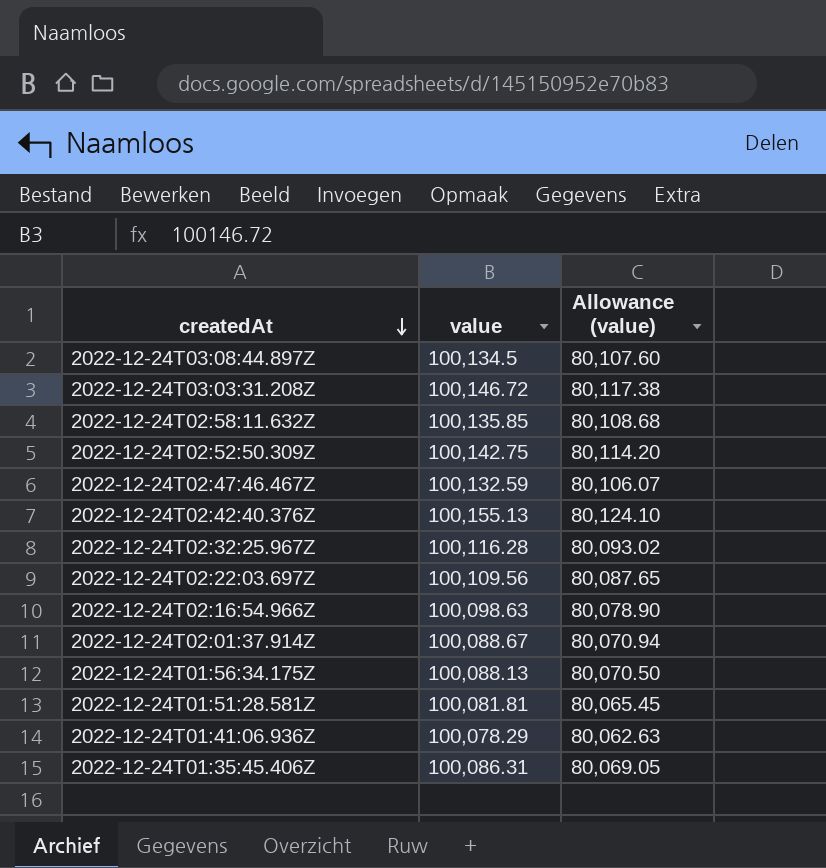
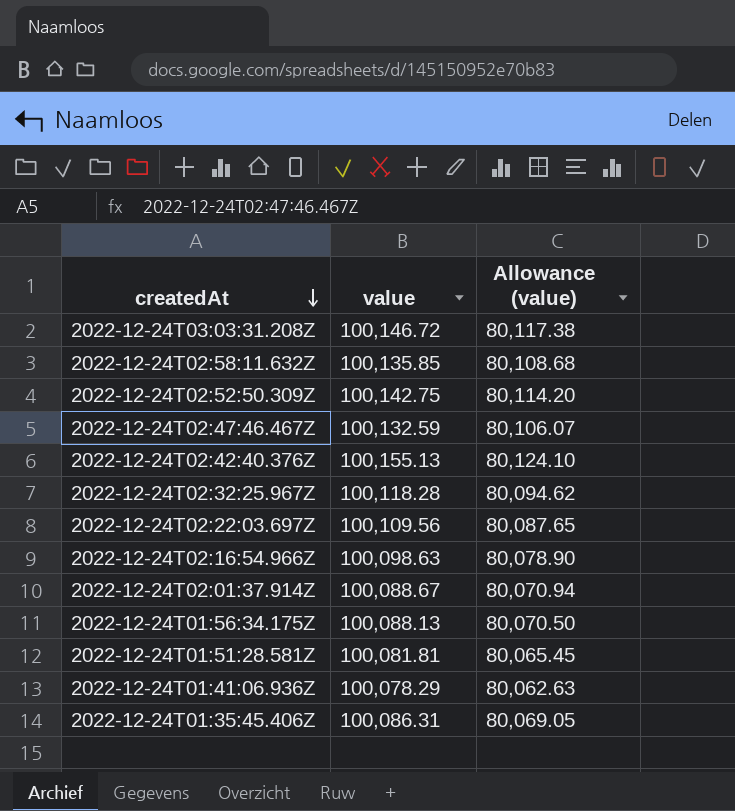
row 2022-12-24T03:08:44.897Z: 100,134.5 | 80,107.60 -> none
2022-12-24T02:32:25.967Z | value: 100,116.28 -> 100,118.28
2022-12-24T02:32:25.967Z | Allowance (value): 80,093.02 -> 80,094.62

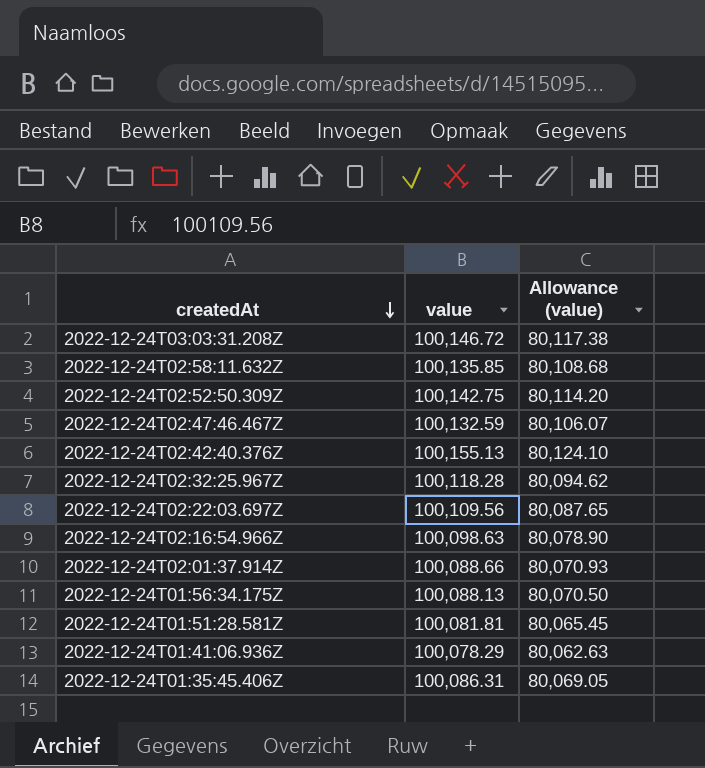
2022-12-24T02:01:37.914Z | value: 100,088.67 -> 100,088.66
2022-12-24T02:01:37.914Z | Allowance (value): 80,070.94 -> 80,070.93

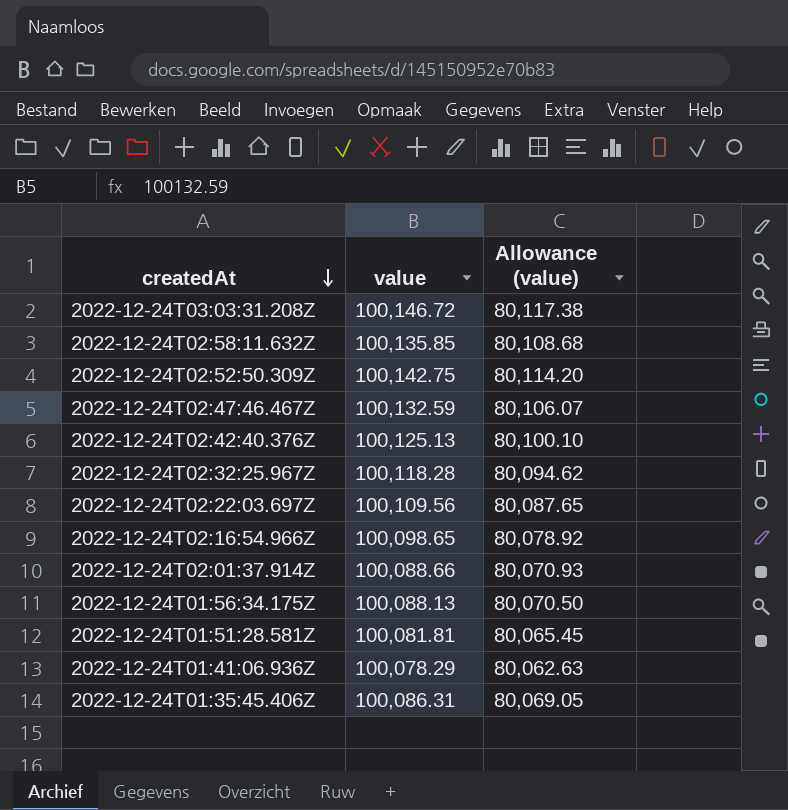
2022-12-24T02:42:40.376Z | value: 100,155.13 -> 100,125.13
2022-12-24T02:42:40.376Z | Allowance (value): 80,124.10 -> 80,100.10
2022-12-24T02:16:54.966Z | value: 100,098.63 -> 100,098.65
2022-12-24T02:16:54.966Z | Allowance (value): 80,078.90 -> 80,078.92

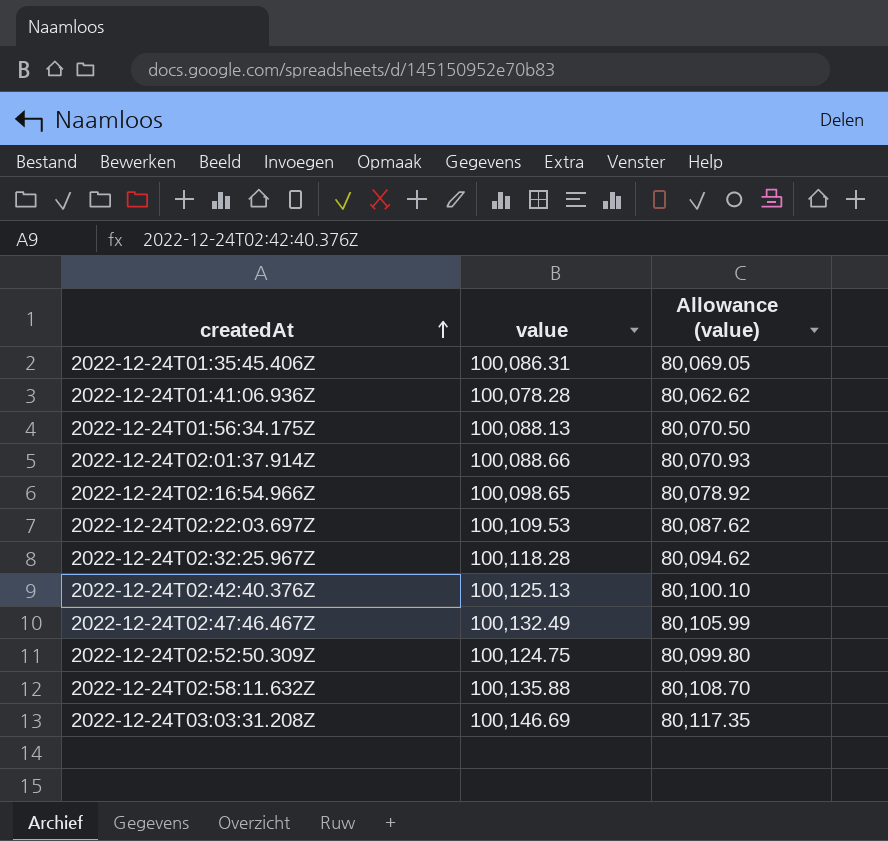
row order: createdAt descending -> createdAt ascending
row 2022-12-24T01:51:28.581Z: 100,081.81 | 80,065.45 -> none
2022-12-24T01:41:06.936Z | value: 100,078.29 -> 100,078.28
2022-12-24T01:41:06.936Z | Allowance (value): 80,062.63 -> 80,062.62
2022-12-24T02:22:03.697Z | value: 100,109.56 -> 100,109.53
2022-12-24T02:22:03.697Z | Allowance (value): 80,087.65 -> 80,087.62
2022-12-24T02:47:46.467Z | value: 100,132.59 -> 100,132.49
2022-12-24T02:47:46.467Z | Allowance (value): 80,106.07 -> 80,105.99
2022-12-24T02:52:50.309Z | value: 100,142.75 -> 100,124.75
2022-12-24T02:52:50.309Z | Allowance (value): 80,114.20 -> 80,099.80
2022-12-24T02:58:11.632Z | value: 100,135.85 -> 100,135.88
2022-12-24T02:58:11.632Z | Allowance (value): 80,108.68 -> 80,108.70
2022-12-24T03:03:31.208Z | value: 100,146.72 -> 100,146.69
2022-12-24T03:03:31.208Z | Allowance (value): 80,117.38 -> 80,117.35

